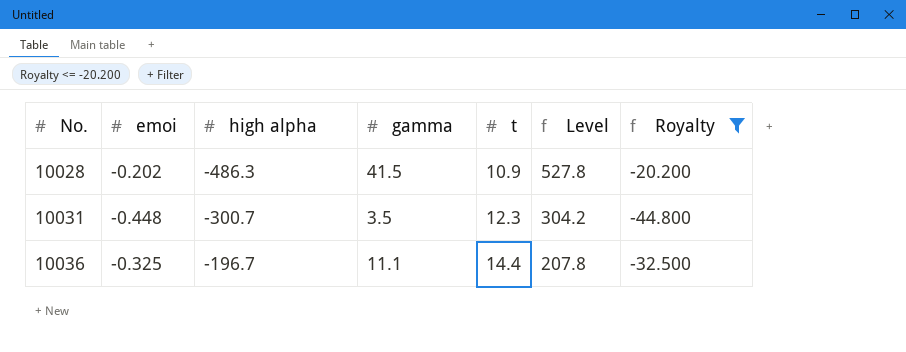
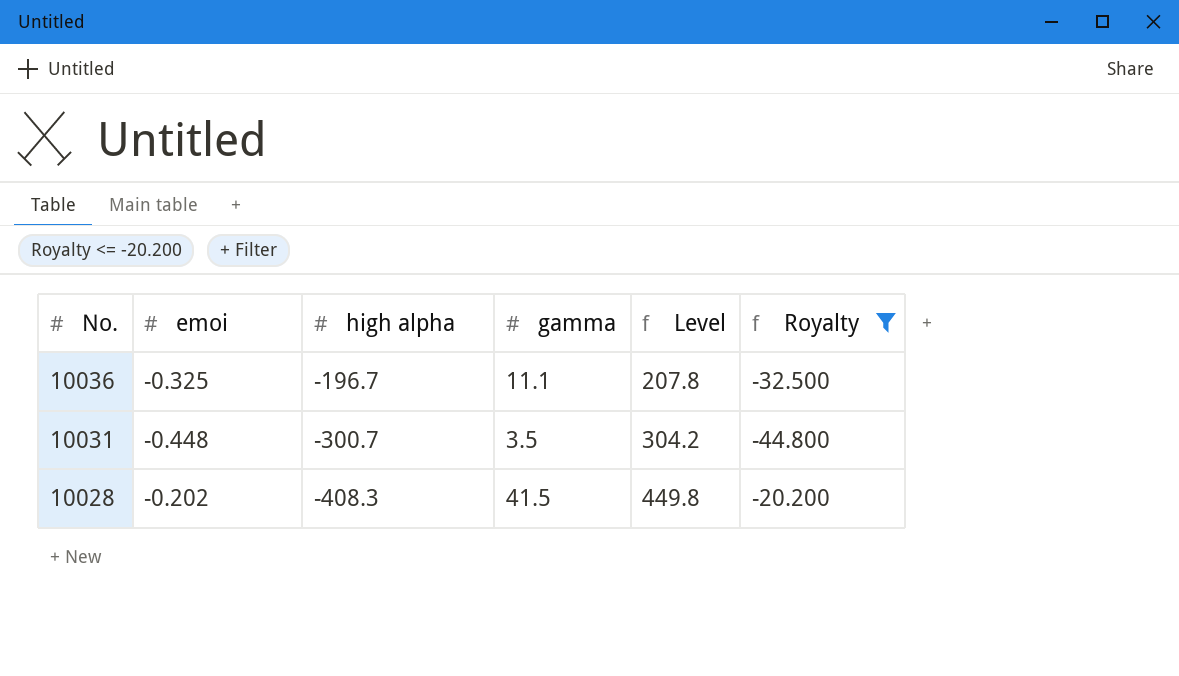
row order: No. ascending -> No. descending
column t | position: 5 -> none
10028 | high alpha: -486.3 -> -408.3
10028 | Level: 527.8 -> 449.8

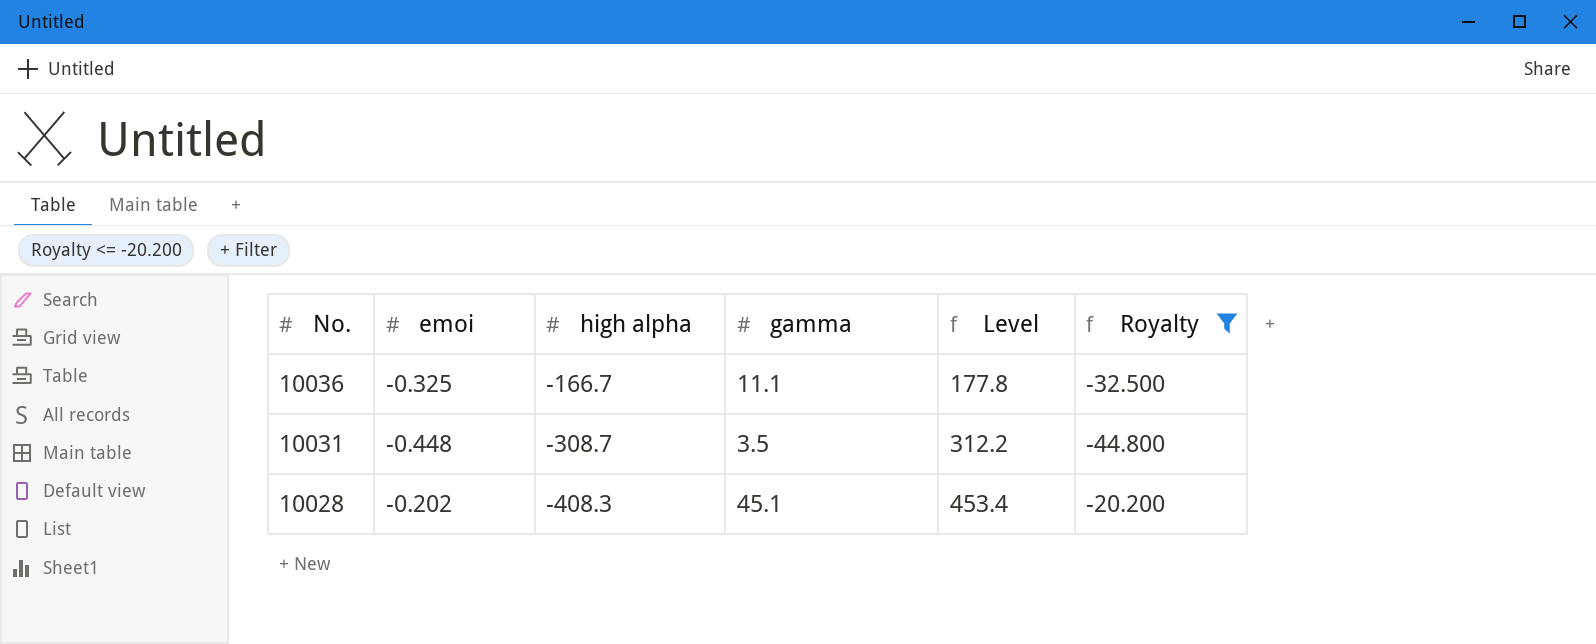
10036 | high alpha: -196.7 -> -166.7
10036 | Level: 207.8 -> 177.8
10031 | high alpha: -300.7 -> -308.7
10031 | Level: 304.2 -> 312.2
10028 | gamma: 41.5 -> 45.1
10028 | Level: 449.8 -> 453.4

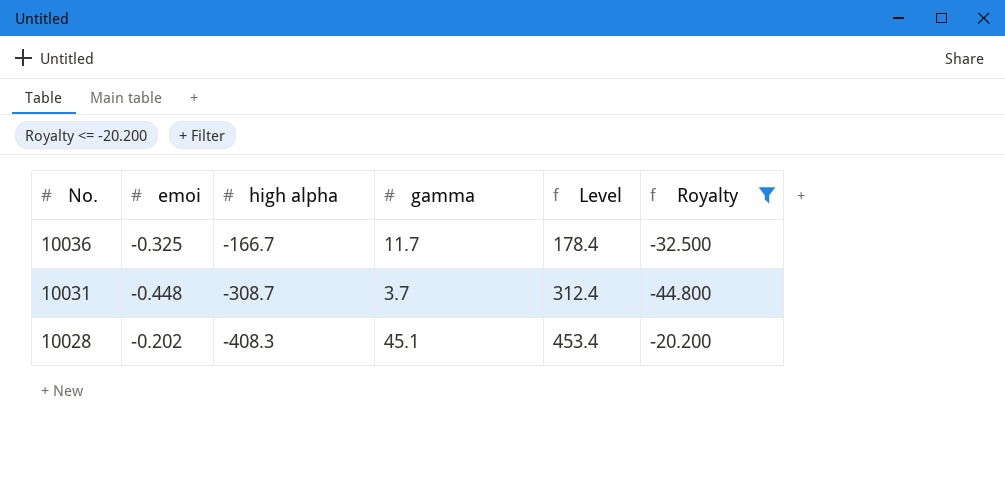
10036 | gamma: 11.1 -> 11.7
10036 | Level: 177.8 -> 178.4
10031 | gamma: 3.5 -> 3.7
10031 | Level: 312.2 -> 312.4

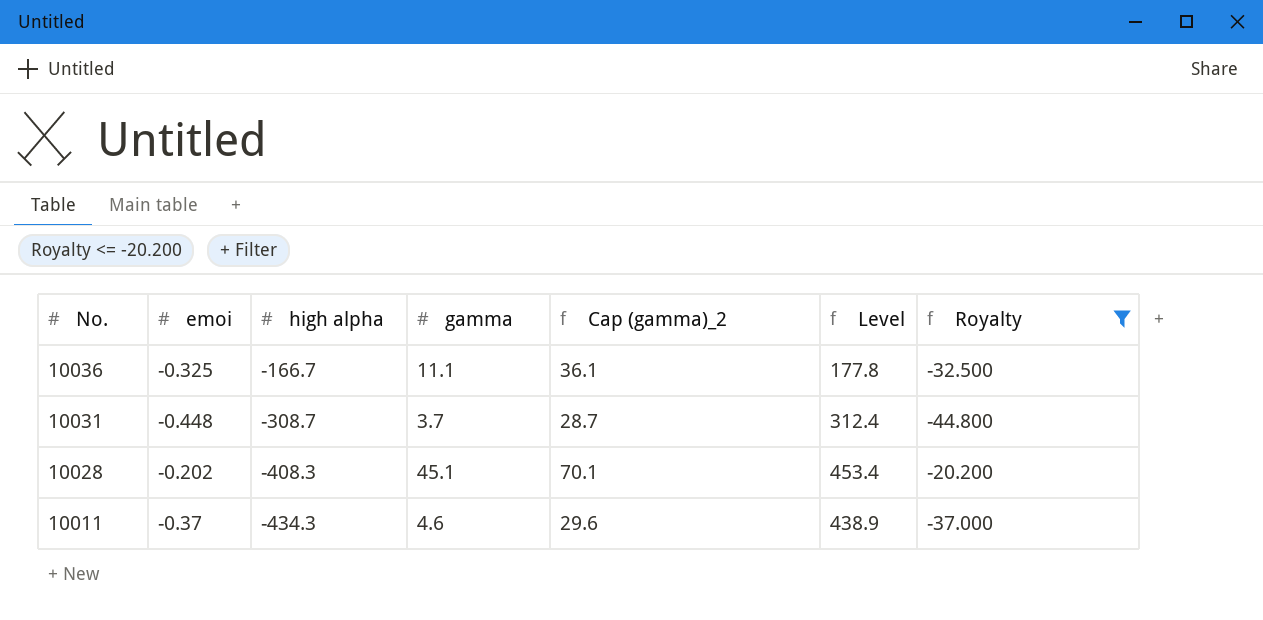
column Cap (gamma)_2 | formula: none -> [gamma] + 25
10036 | gamma: 11.7 -> 11.1
10036 | Level: 178.4 -> 177.8
row 10011: none -> -0.37 | -434.3 | 4.6 | 29.6 | 438.9 | -37.000

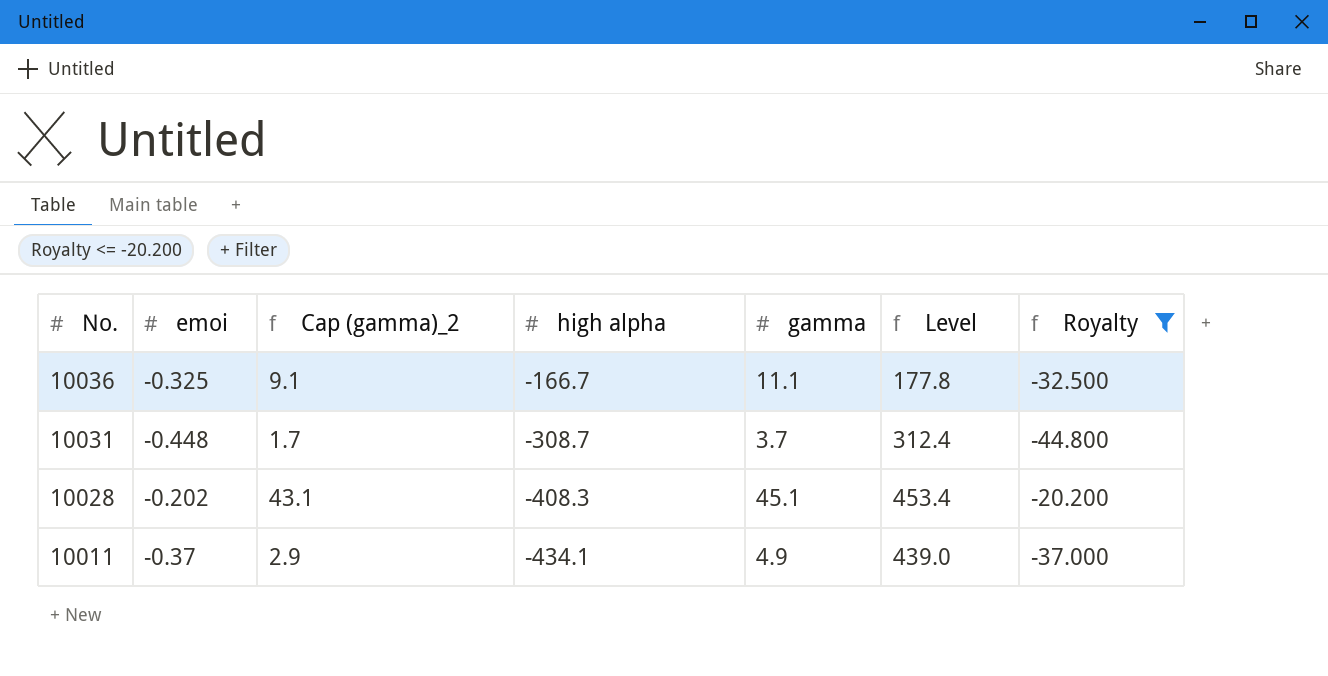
column Cap (gamma)_2 | formula: [gamma] + 25 -> [gamma] - 2
column Cap (gamma)_2 | position: 5 -> 3
10011 | high alpha: -434.3 -> -434.1
10011 | gamma: 4.6 -> 4.9
10011 | Level: 438.9 -> 439.0

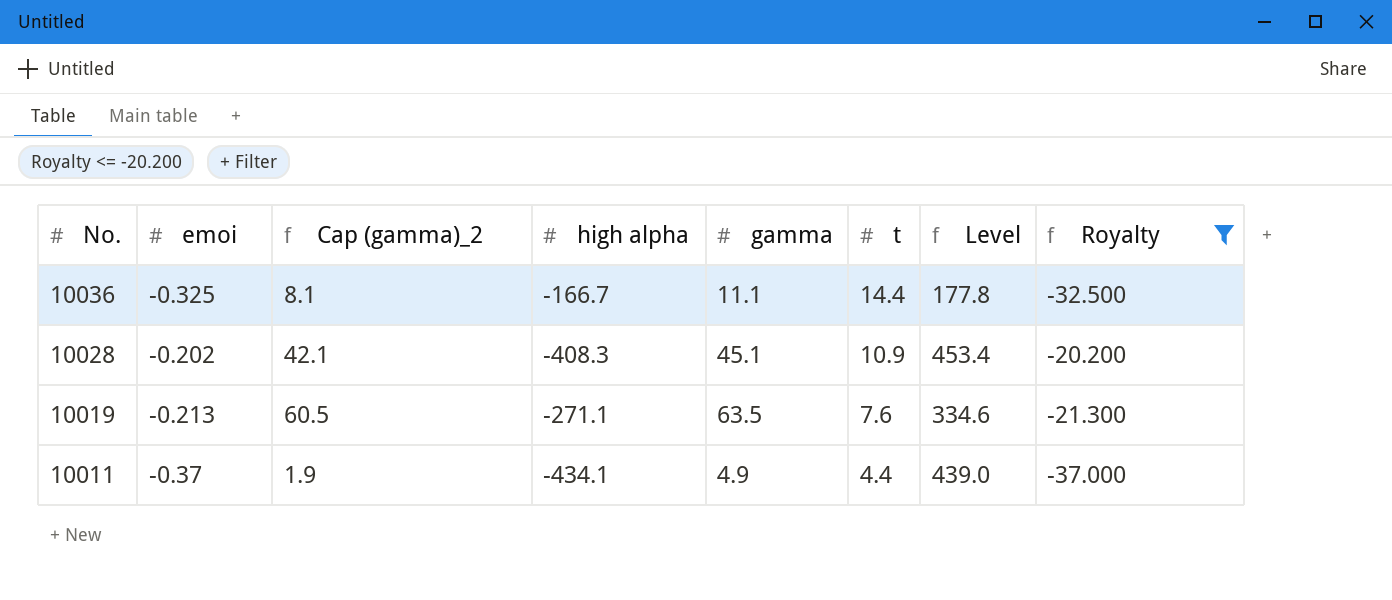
column Cap (gamma)_2 | formula: [gamma] - 2 -> [gamma] - 3
column t | position: none -> 6
row 10031: -0.448 | 1.7 | -308.7 | 3.7 | 312.4 | -44.800 -> none
row 10019: none -> -0.213 | 60.5 | -271.1 | 63.5 | 7.6 | 334.6 | -21.300

